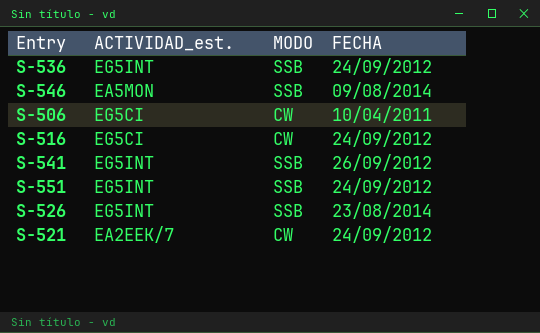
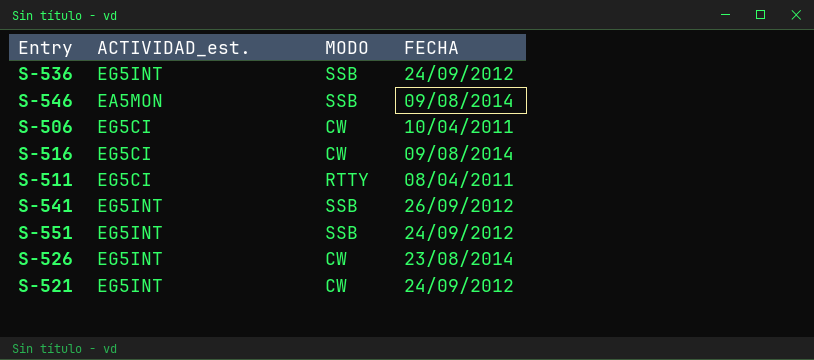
S-516 | FECHA: 24/09/2012 -> 09/08/2014
row S-511: none -> EG5CI | RTTY | 08/04/2011
S-526 | MODO: SSB -> CW
S-521 | ACTIVIDAD_est.: EA2EEK/7 -> EG5INT

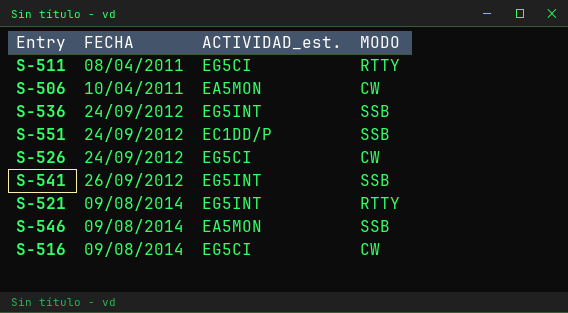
row order: none -> FECHA ascending
column FECHA | position: 4 -> 2
S-506 | ACTIVIDAD_est.: EG5CI -> EA5MON
S-551 | ACTIVIDAD_est.: EG5INT -> EC1DD/P
S-526 | FECHA: 23/08/2014 -> 24/09/2012
S-526 | ACTIVIDAD_est.: EG5INT -> EG5CI
S-521 | FECHA: 24/09/2012 -> 09/08/2014
S-521 | MODO: CW -> RTTY

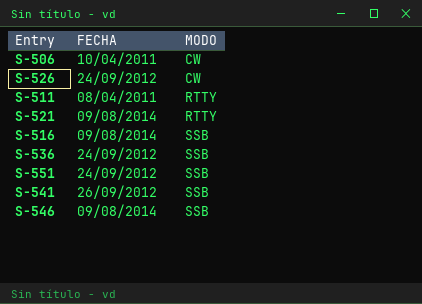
row order: FECHA ascending -> MODO ascending
column ACTIVIDAD_est. | position: 3 -> none
S-516 | MODO: CW -> SSB

